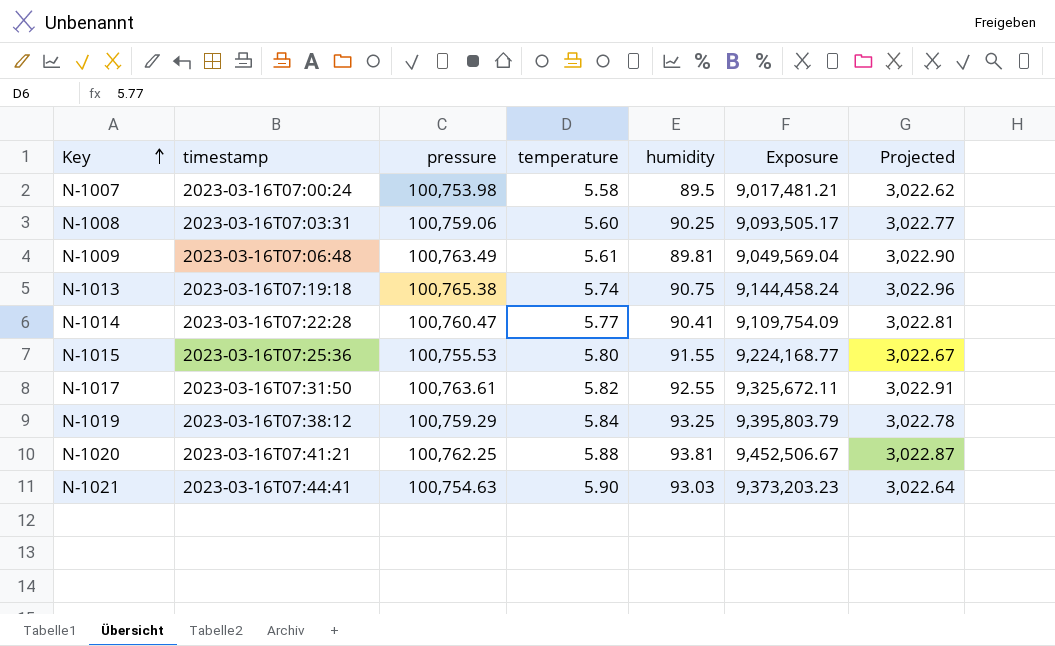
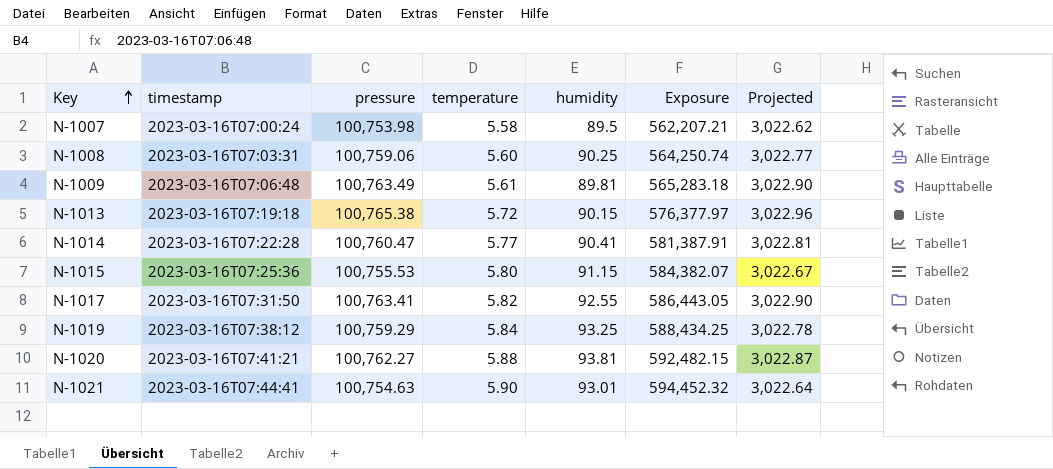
column Exposure | formula: [pressure] * [humidity] -> [pressure] * [temperature]
N-1013 | temperature: 5.74 -> 5.72
N-1013 | humidity: 90.75 -> 90.15
N-1015 | humidity: 91.55 -> 91.15
N-1017 | pressure: 100,763.61 -> 100,763.41
N-1017 | Projected: 3,022.91 -> 3,022.90
N-1020 | pressure: 100,762.25 -> 100,762.27
N-1021 | humidity: 93.03 -> 93.01

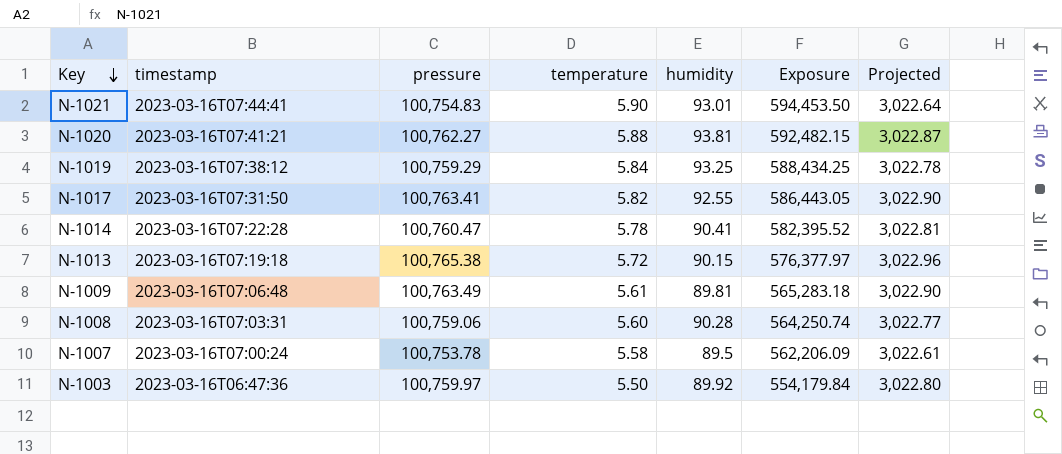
row order: Key ascending -> Key descending
row N-1015: 2023-03-16T07:25:36 | 100,755.53 | 5.80 | 91.15 | 584,382.07 | 3,022.67 -> none
N-1021 | pressure: 100,754.63 -> 100,754.83
N-1021 | Exposure: 594,452.32 -> 594,453.50
N-1014 | temperature: 5.77 -> 5.78
N-1014 | Exposure: 581,387.91 -> 582,395.52
N-1008 | humidity: 90.25 -> 90.28
N-1007 | pressure: 100,753.98 -> 100,753.78
N-1007 | Exposure: 562,207.21 -> 562,206.09
N-1007 | Projected: 3,022.62 -> 3,022.61
row N-1003: none -> 2023-03-16T06:47:36 | 100,759.97 | 5.50 | 89.92 | 554,179.84 | 3,022.80

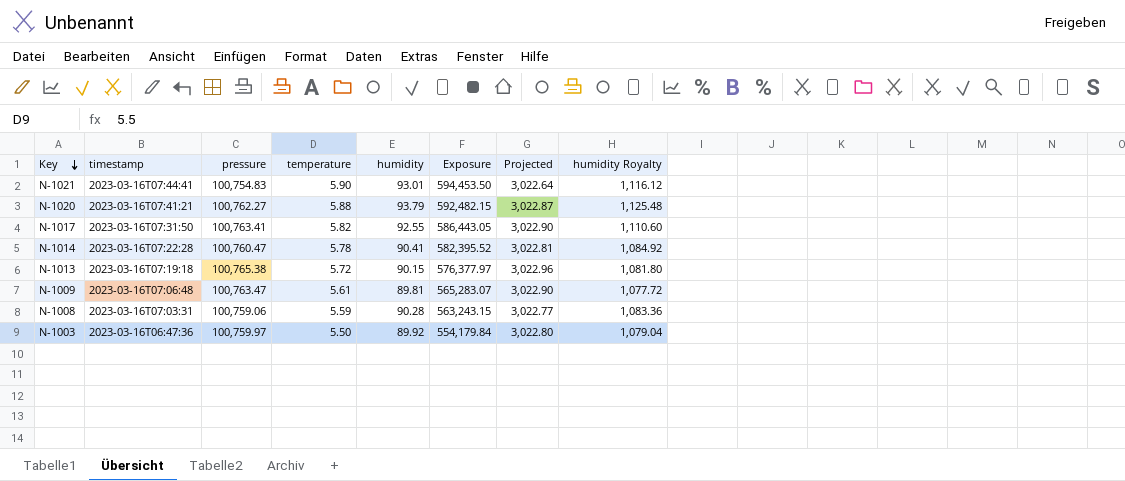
column humidity Royalty | formula: none -> [humidity] * 12
row N-1019: 2023-03-16T07:38:12 | 100,759.29 | 5.84 | 93.25 | 588,434.25 | 3,022.78 -> none
row N-1007: 2023-03-16T07:00:24 | 100,753.78 | 5.58 | 89.5 | 562,206.09 | 3,022.61 -> none
N-1020 | humidity: 93.81 -> 93.79
N-1009 | pressure: 100,763.49 -> 100,763.47
N-1009 | Exposure: 565,283.18 -> 565,283.07
N-1008 | temperature: 5.60 -> 5.59
N-1008 | Exposure: 564,250.74 -> 563,243.15

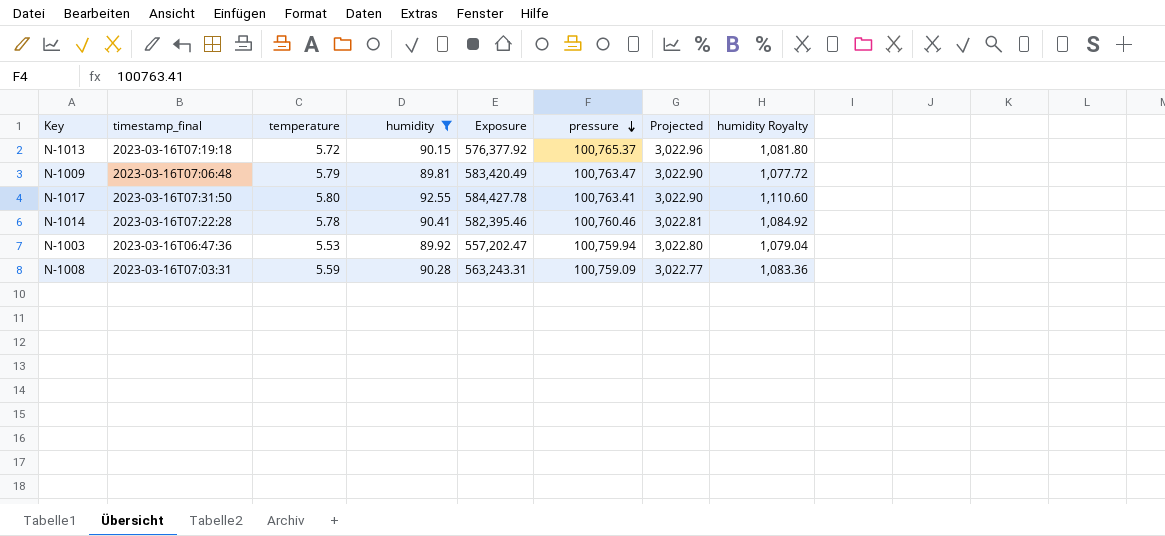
filter: none -> humidity <= 92.55
row order: Key descending -> pressure descending
column name: timestamp -> timestamp_final
column pressure | position: 3 -> 6
N-1013 | Exposure: 576,377.97 -> 576,377.92
N-1013 | pressure: 100,765.38 -> 100,765.37
N-1009 | temperature: 5.61 -> 5.79
N-1009 | Exposure: 565,283.07 -> 583,420.49
N-1017 | temperature: 5.82 -> 5.80
N-1017 | Exposure: 586,443.05 -> 584,427.78
N-1014 | Exposure: 582,395.52 -> 582,395.46
N-1014 | pressure: 100,760.47 -> 100,760.46
N-1003 | temperature: 5.50 -> 5.53
N-1003 | Exposure: 554,179.84 -> 557,202.47
N-1003 | pressure: 100,759.97 -> 100,759.94
N-1008 | Exposure: 563,243.15 -> 563,243.31
N-1008 | pressure: 100,759.06 -> 100,759.09

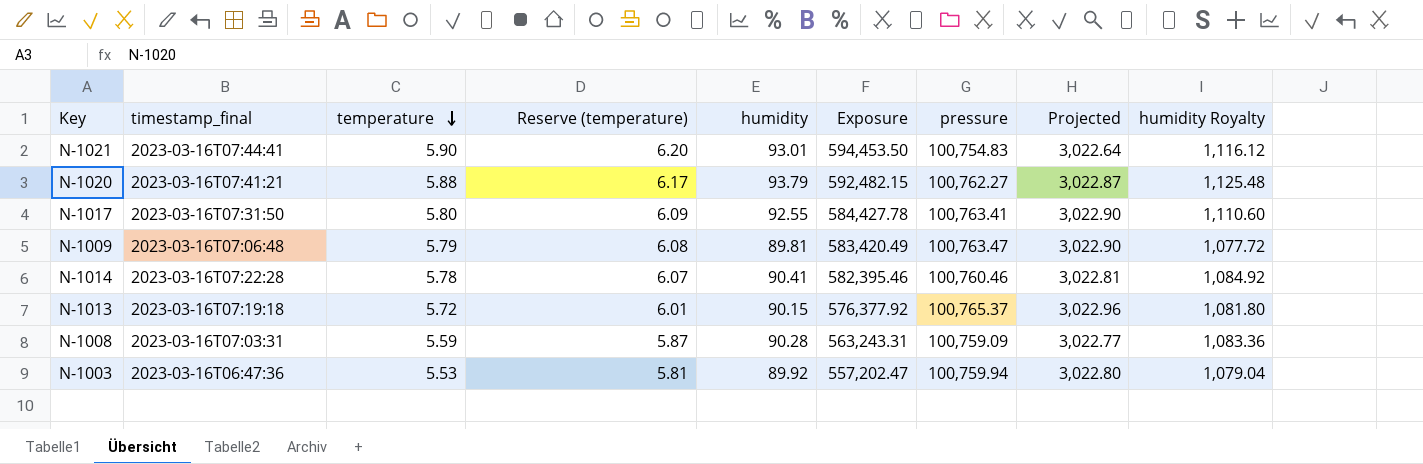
filter: humidity <= 92.55 -> none
row order: pressure descending -> temperature descending
column Reserve (temperature) | formula: none -> [temperature] * 1.05

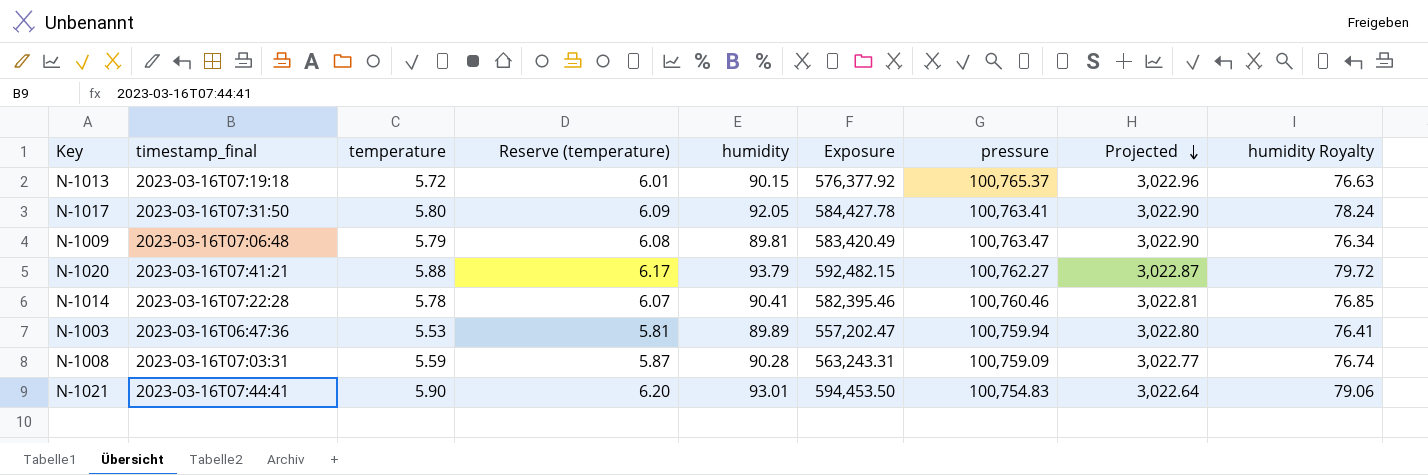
row order: temperature descending -> Projected descending
column humidity Royalty | formula: [humidity] * 12 -> [humidity] * 0.85
N-1017 | humidity: 92.55 -> 92.05
N-1003 | humidity: 89.92 -> 89.89

